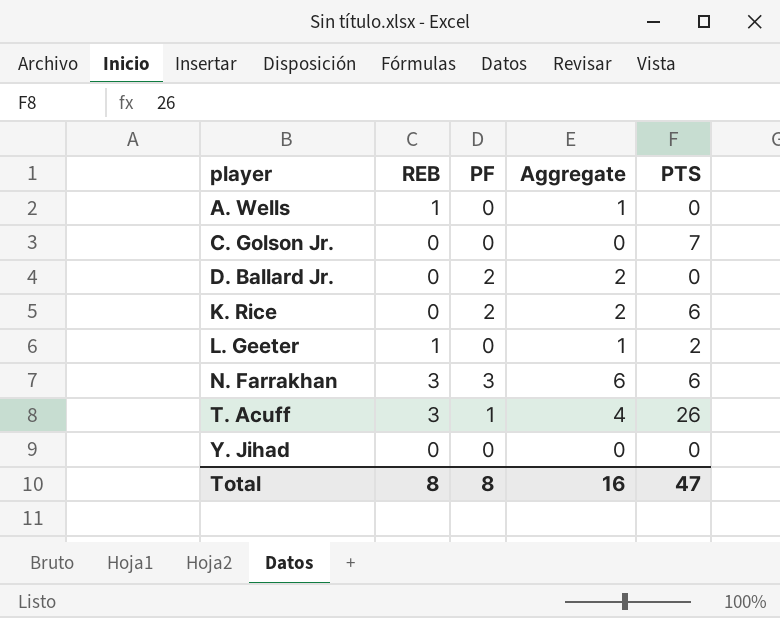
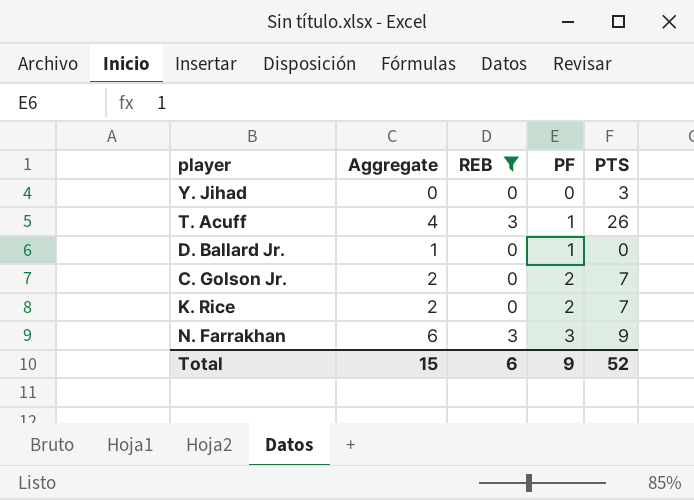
filter: none -> REB != 1
row order: player ascending -> PF ascending
column Aggregate | position: 4 -> 2
Y. Jihad | PTS: 0 -> 3
D. Ballard Jr. | Aggregate: 2 -> 1
D. Ballard Jr. | PF: 2 -> 1
C. Golson Jr. | Aggregate: 0 -> 2
C. Golson Jr. | PF: 0 -> 2
K. Rice | PTS: 6 -> 7
N. Farrakhan | PTS: 6 -> 9
Total | Aggregate: 16 -> 15
Total | REB: 8 -> 6
Total | PF: 8 -> 9
Total | PTS: 47 -> 52

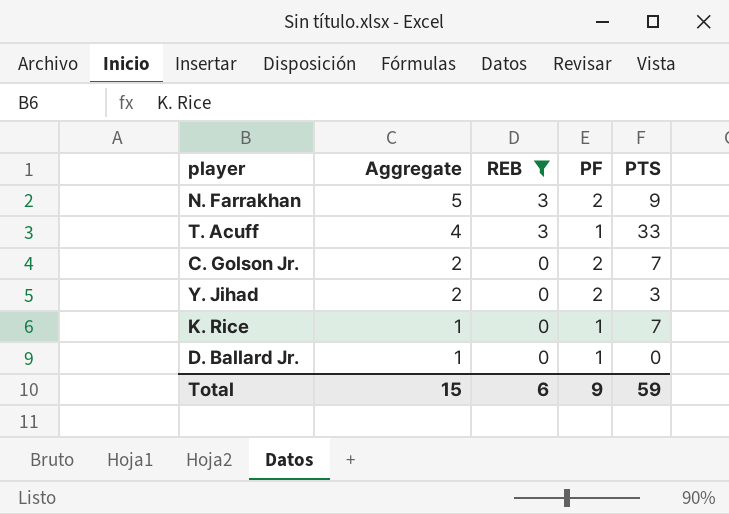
row order: PF ascending -> Aggregate descending
N. Farrakhan | Aggregate: 6 -> 5
N. Farrakhan | PF: 3 -> 2
T. Acuff | PTS: 26 -> 33
Y. Jihad | Aggregate: 0 -> 2
Y. Jihad | PF: 0 -> 2
K. Rice | Aggregate: 2 -> 1
K. Rice | PF: 2 -> 1
Total | PTS: 52 -> 59

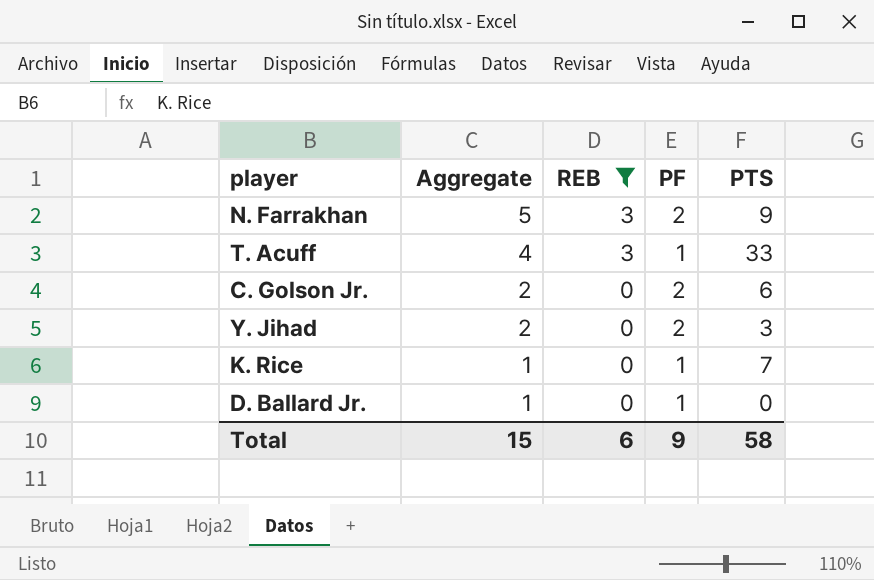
C. Golson Jr. | PTS: 7 -> 6
Total | PTS: 59 -> 58

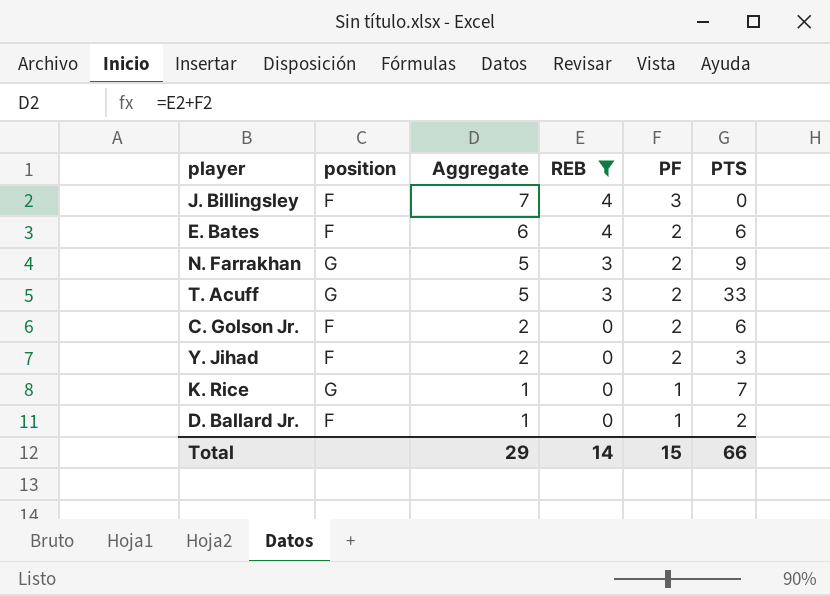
column position | position: none -> 2
row J. Billingsley: none -> F | 7 | 4 | 3 | 0
row E. Bates: none -> F | 6 | 4 | 2 | 6
T. Acuff | Aggregate: 4 -> 5
T. Acuff | PF: 1 -> 2
D. Ballard Jr. | PTS: 0 -> 2
Total | Aggregate: 15 -> 29
Total | REB: 6 -> 14
Total | PF: 9 -> 15
Total | PTS: 58 -> 66

